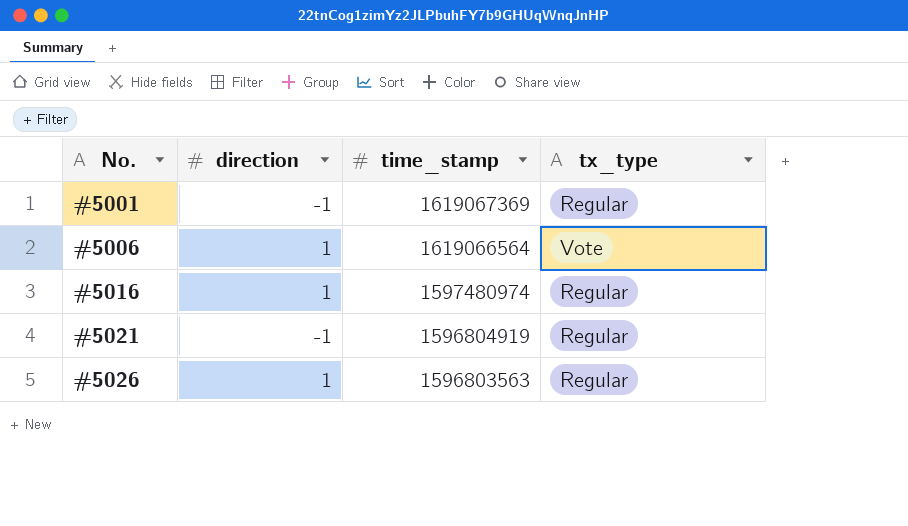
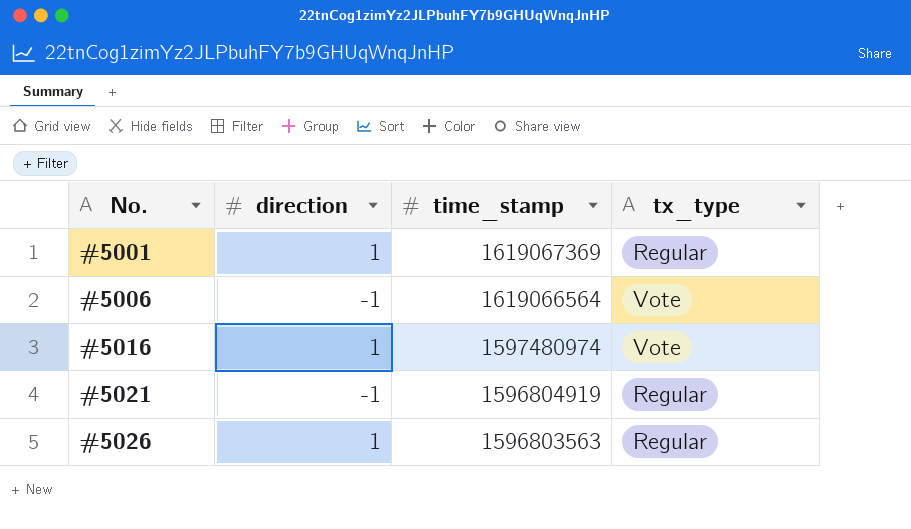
#5001 | direction: -1 -> 1
#5006 | direction: 1 -> -1
#5016 | tx_type: Regular -> Vote

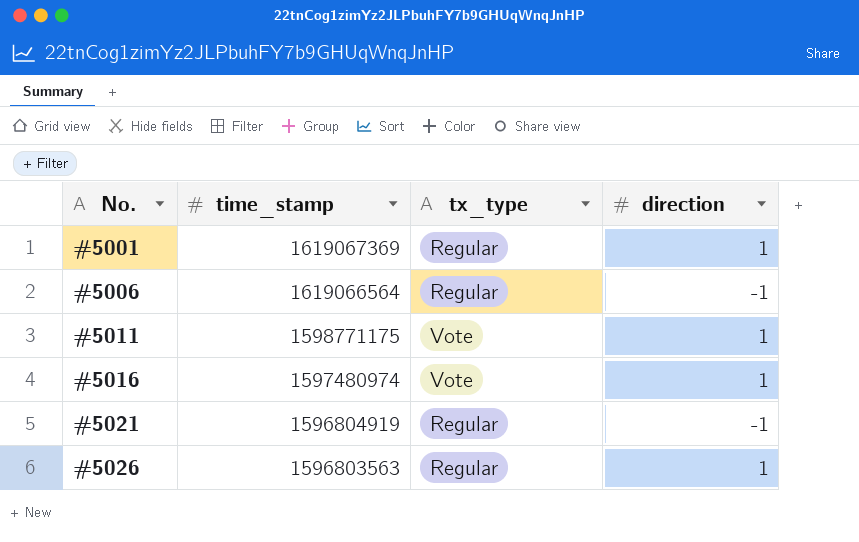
column direction | position: 2 -> 4
#5006 | tx_type: Vote -> Regular
row #5011: none -> 1598771175 | Vote | 1

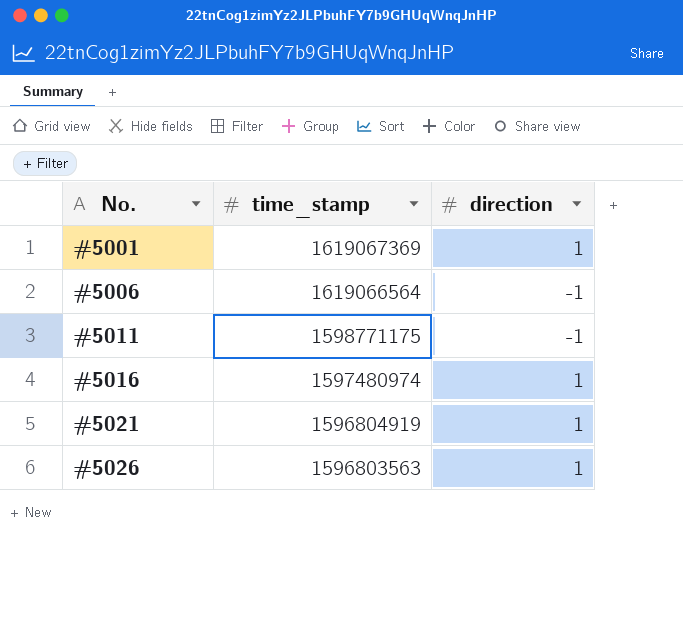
column tx_type | position: 3 -> none
#5011 | direction: 1 -> -1
#5021 | direction: -1 -> 1

